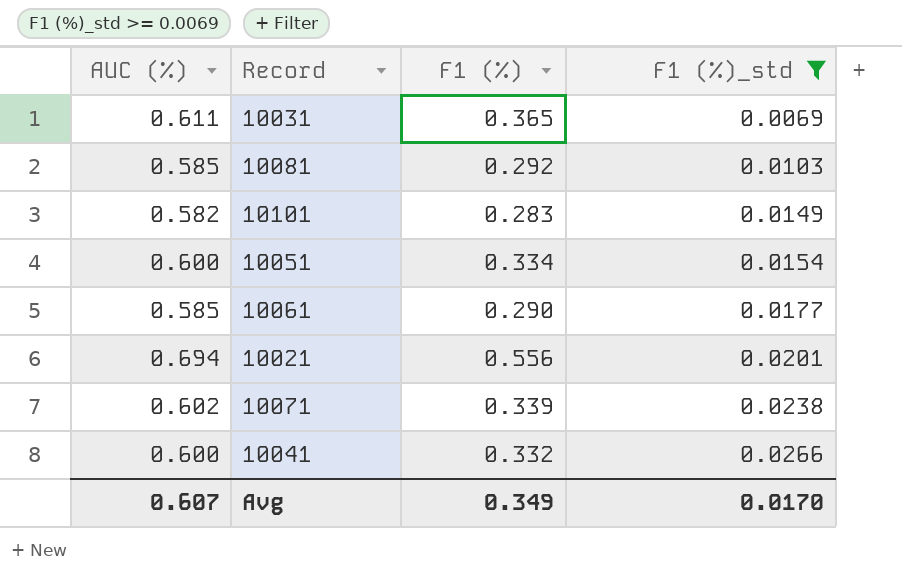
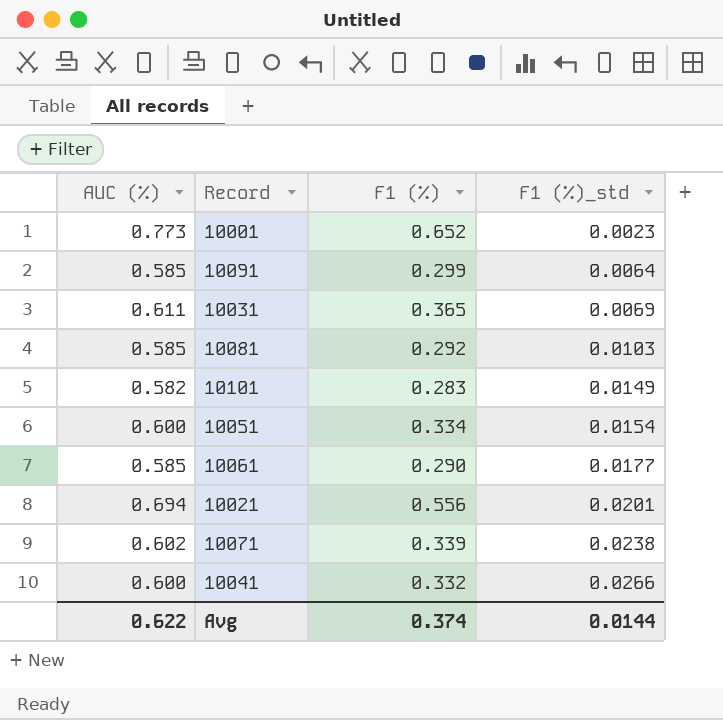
filter: F1 (%)_std >= 0.0069 -> none
Avg | AUC (%): 0.607 -> 0.622
Avg | F1 (%): 0.349 -> 0.374
Avg | F1 (%)_std: 0.0170 -> 0.0144

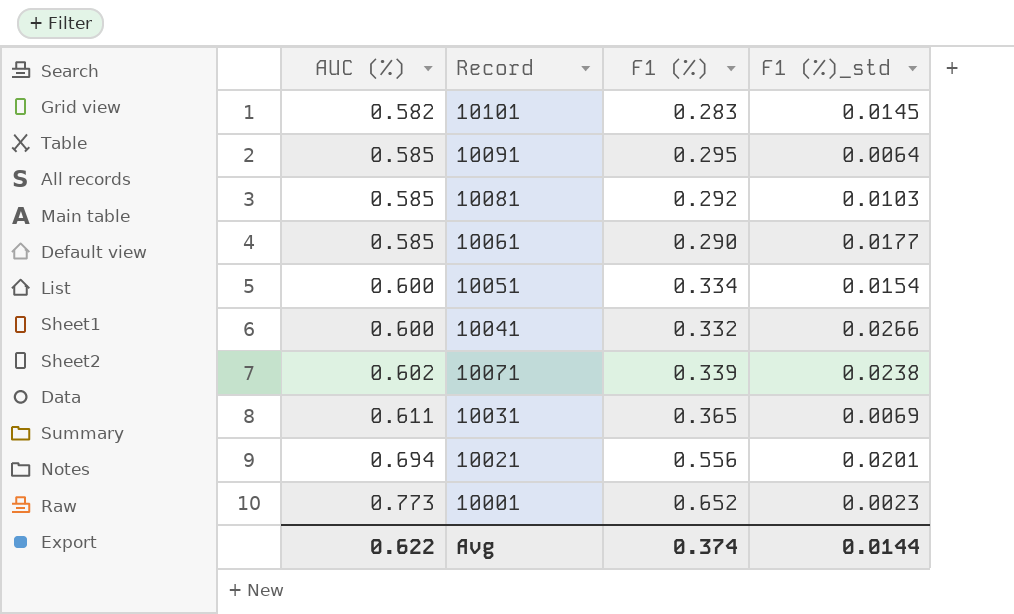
row order: F1 (%)_std ascending -> AUC (%) ascending
10101 | F1 (%)_std: 0.0149 -> 0.0145
10091 | F1 (%): 0.299 -> 0.295

